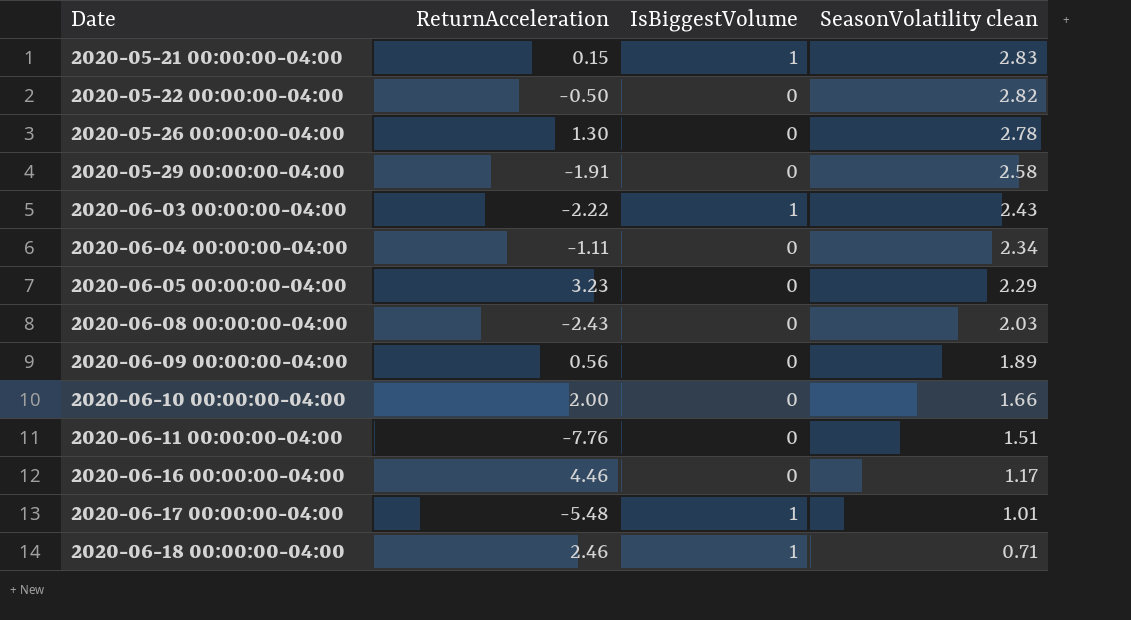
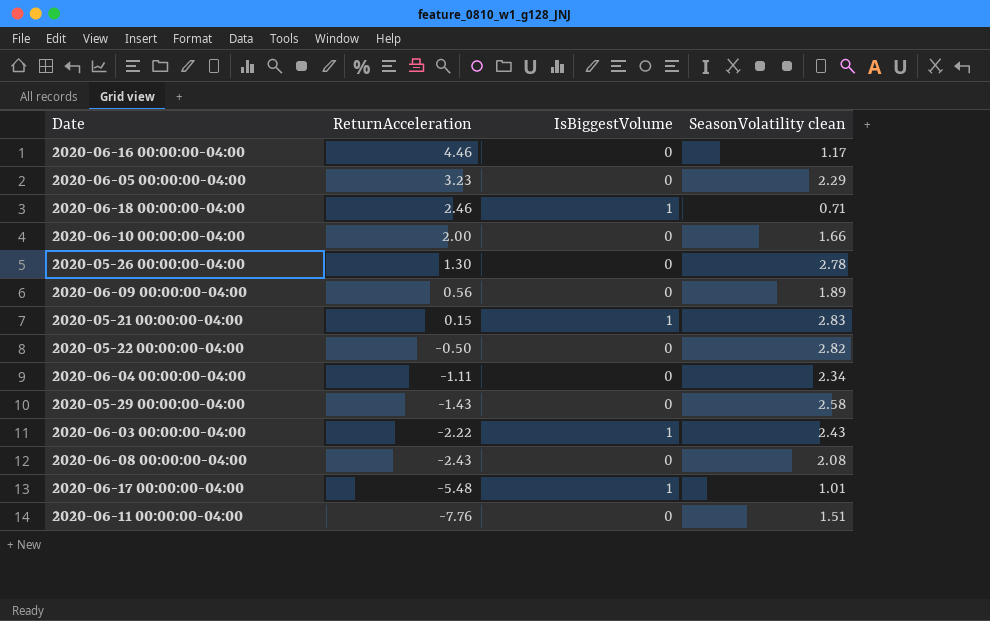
row order: Date ascending -> ReturnAcceleration descending
2020-05-29 00:00:00-04:00 | ReturnAcceleration: -1.91 -> -1.43
2020-06-08 00:00:00-04:00 | SeasonVolatility clean: 2.03 -> 2.08

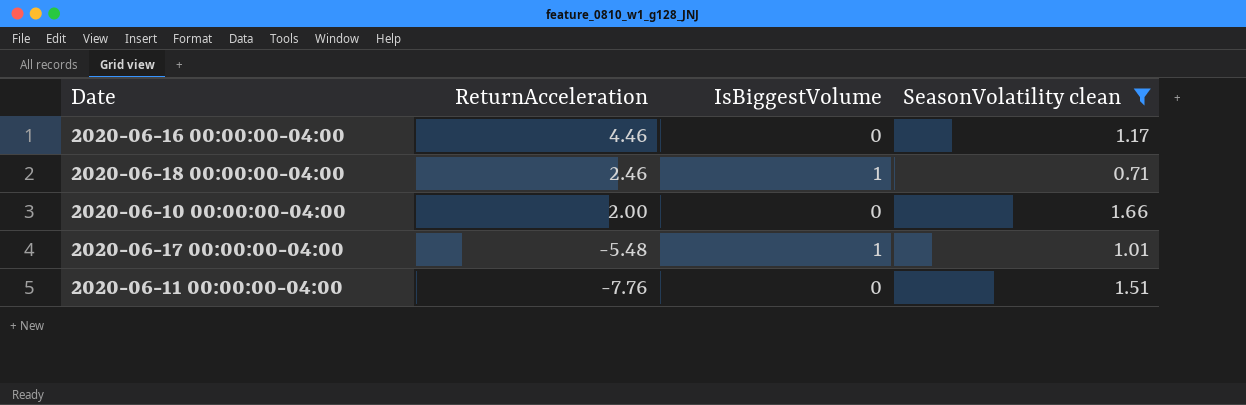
filter: none -> SeasonVolatility clean <= 1.66

